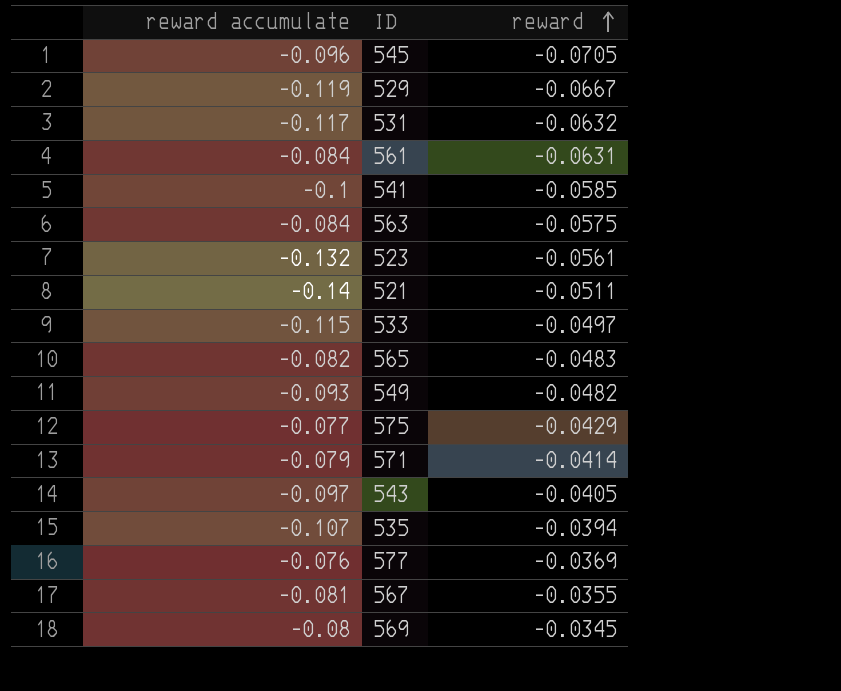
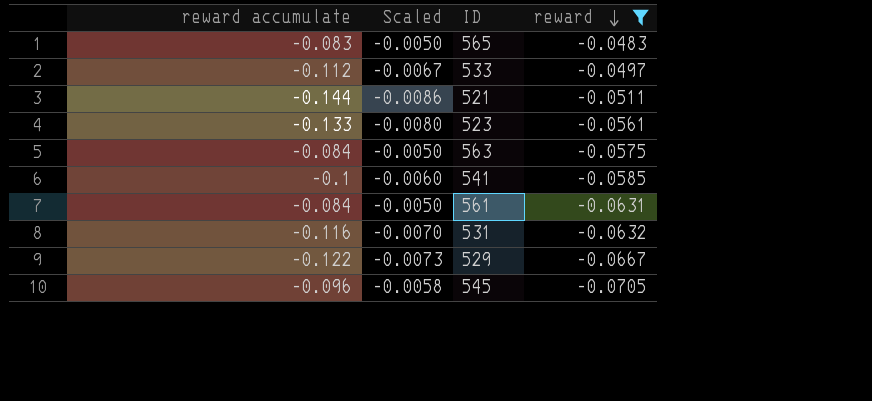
filter: none -> reward <= -0.0483
row order: reward ascending -> reward descending
column Scaled | formula: none -> [reward accumulate] * 0.06
565 | reward accumulate: -0.082 -> -0.083
533 | reward accumulate: -0.115 -> -0.112
521 | reward accumulate: -0.14 -> -0.144
523 | reward accumulate: -0.132 -> -0.133
531 | reward accumulate: -0.117 -> -0.116
529 | reward accumulate: -0.119 -> -0.122

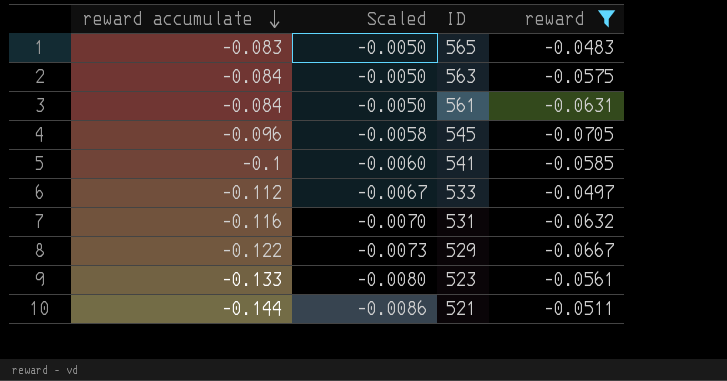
row order: reward descending -> reward accumulate descending

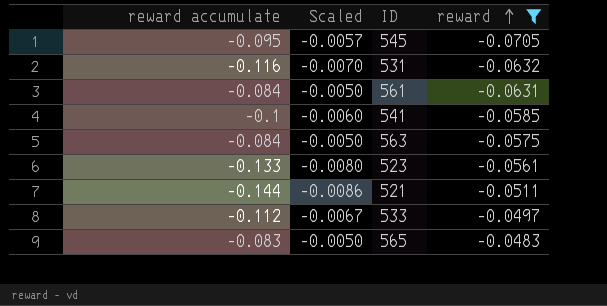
row order: reward accumulate descending -> reward ascending
row 529: -0.122 | -0.0073 | -0.0667 -> none
545 | reward accumulate: -0.096 -> -0.095
545 | Scaled: -0.0058 -> -0.0057

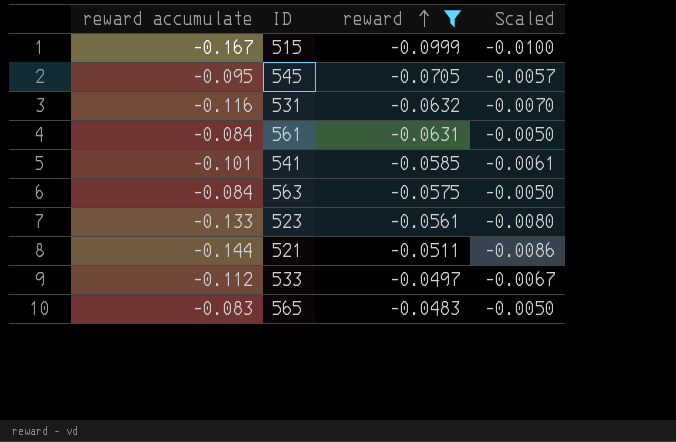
column Scaled | position: 2 -> 4
row 515: none -> -0.167 | -0.0999 | -0.0100
541 | reward accumulate: -0.1 -> -0.101
541 | Scaled: -0.0060 -> -0.0061

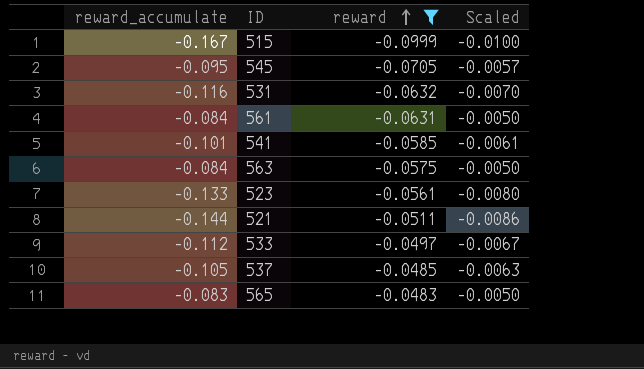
column name: reward accumulate -> reward_accumulate
row 537: none -> -0.105 | -0.0485 | -0.0063

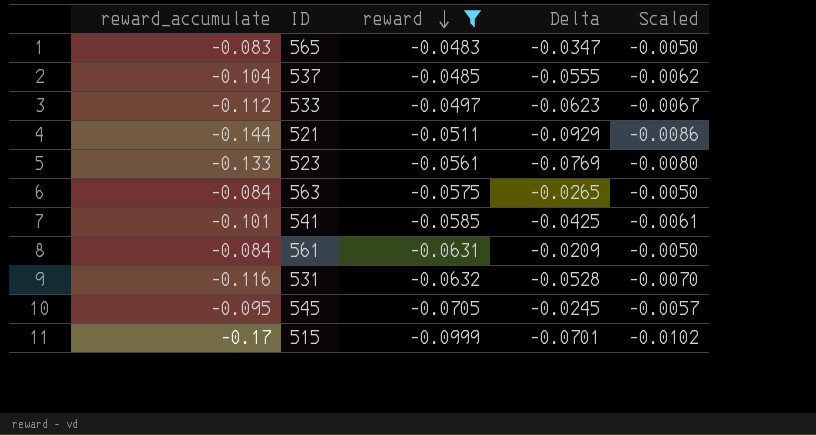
row order: reward ascending -> reward descending
column Delta | formula: none -> [reward_accumulate] - [reward]
537 | reward_accumulate: -0.105 -> -0.104
537 | Scaled: -0.0063 -> -0.0062
515 | reward_accumulate: -0.167 -> -0.17
515 | Scaled: -0.0100 -> -0.0102

